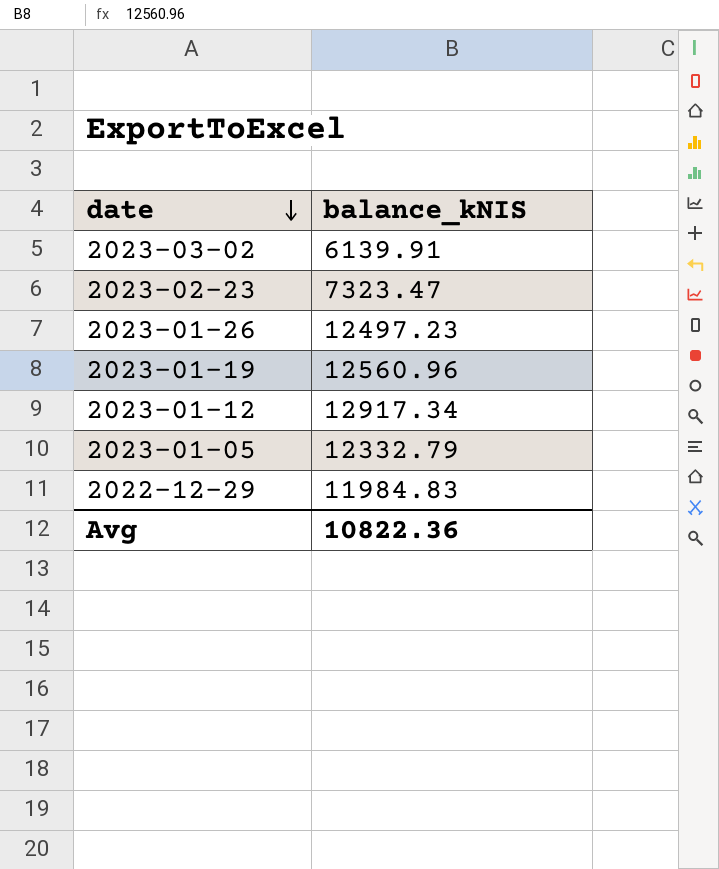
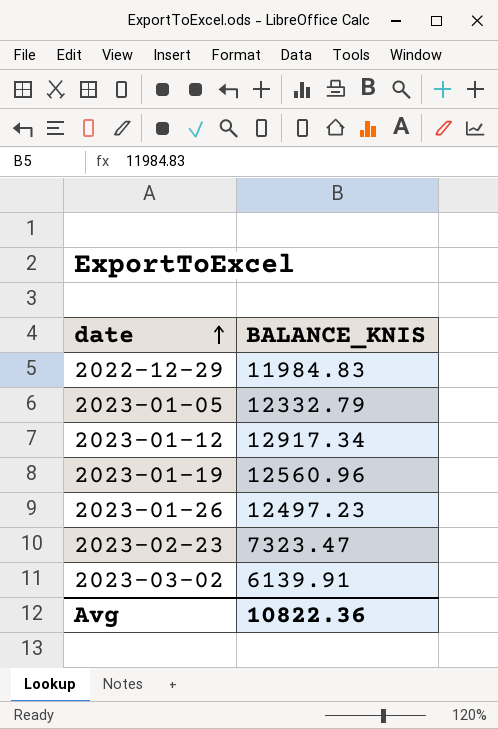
row order: date descending -> date ascending
column name: balance_kNIS -> BALANCE_KNIS

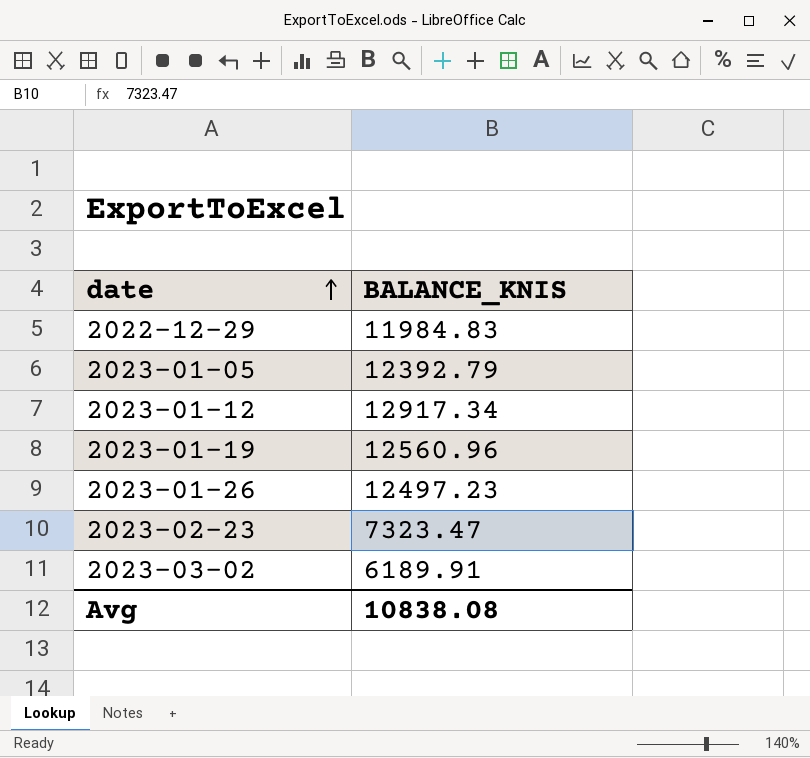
2023-01-05 | BALANCE_KNIS: 12332.79 -> 12392.79
2023-03-02 | BALANCE_KNIS: 6139.91 -> 6189.91
Avg | BALANCE_KNIS: 10822.36 -> 10838.08

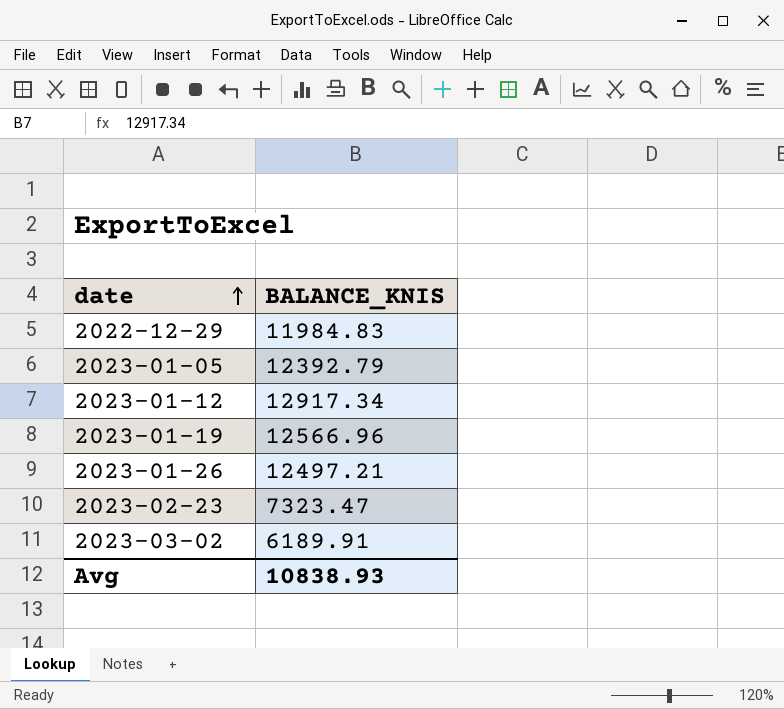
2023-01-19 | BALANCE_KNIS: 12560.96 -> 12566.96
2023-01-26 | BALANCE_KNIS: 12497.23 -> 12497.21
Avg | BALANCE_KNIS: 10838.08 -> 10838.93

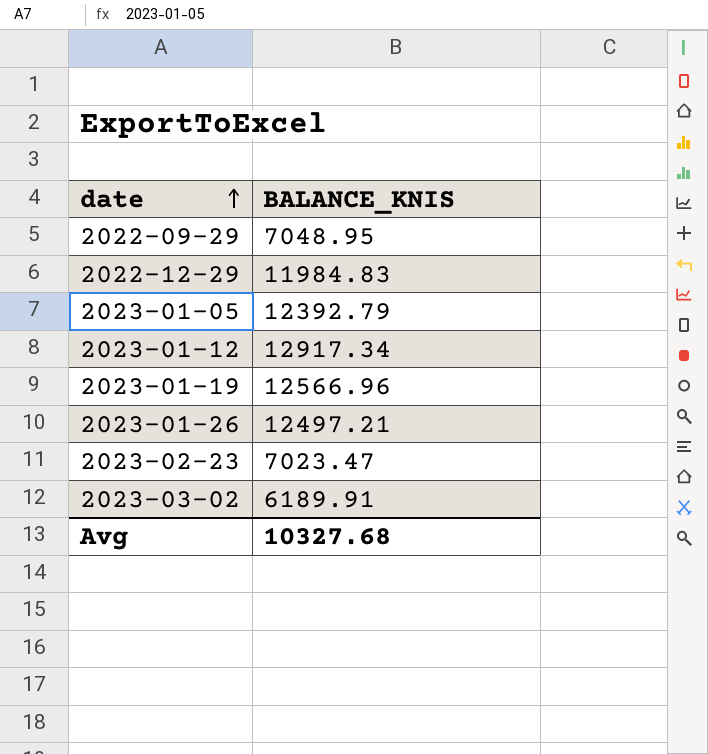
row 2022-09-29: none -> 7048.95
2023-02-23 | BALANCE_KNIS: 7323.47 -> 7023.47
Avg | BALANCE_KNIS: 10838.93 -> 10327.68

